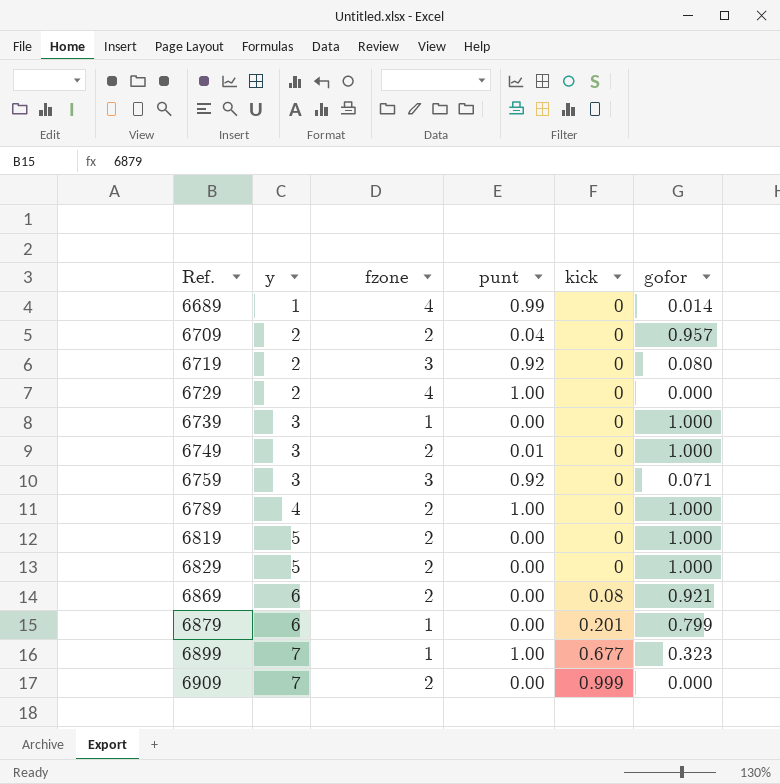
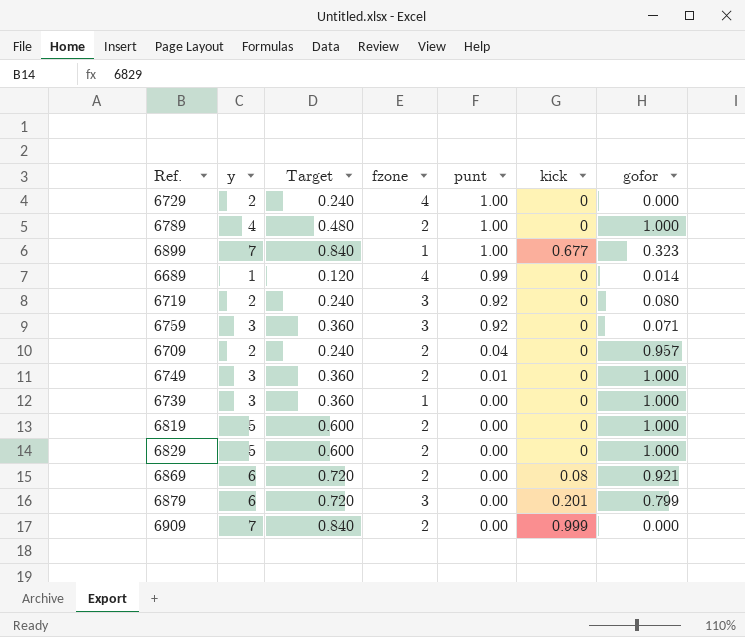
row order: Ref. ascending -> punt descending
column Target | formula: none -> [y] * 0.12
6879 | fzone: 1 -> 3

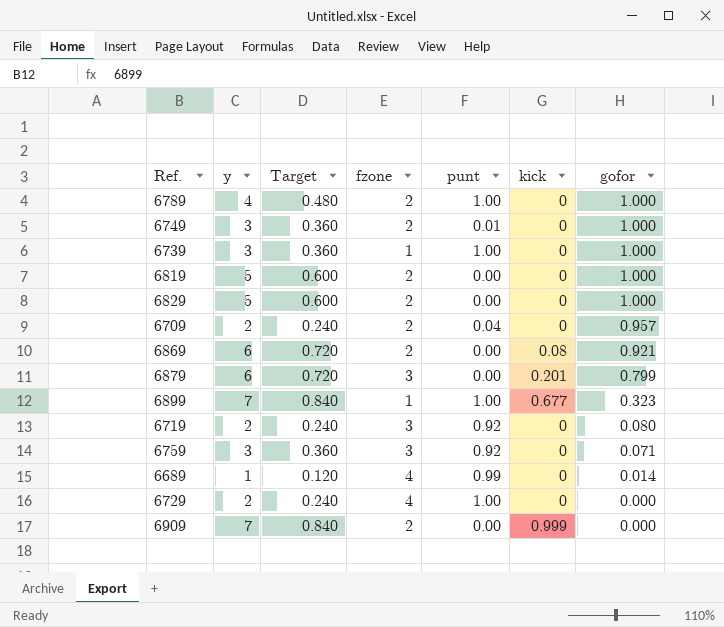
row order: punt descending -> gofor descending
6739 | punt: 0.00 -> 1.00

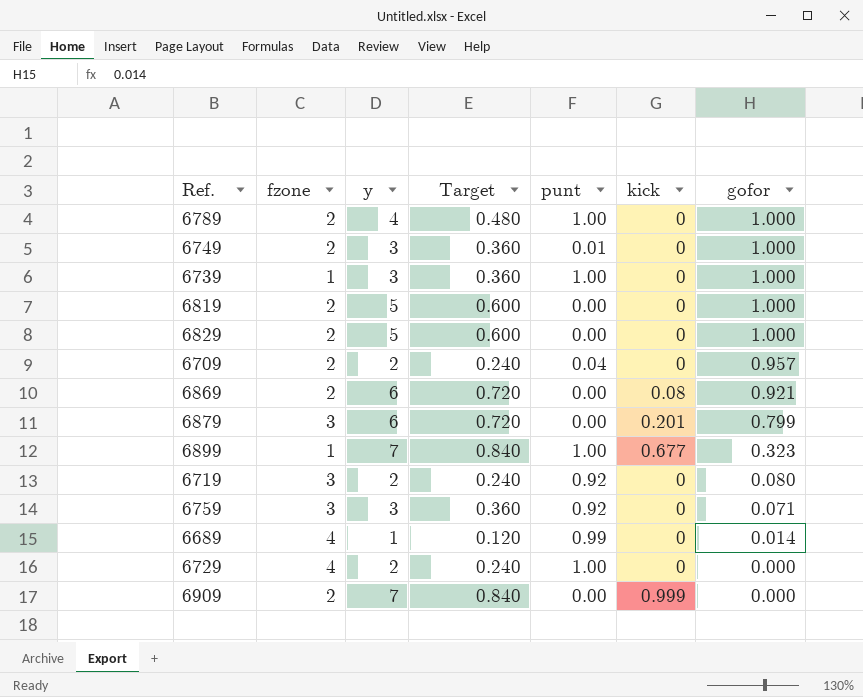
column fzone | position: 4 -> 2

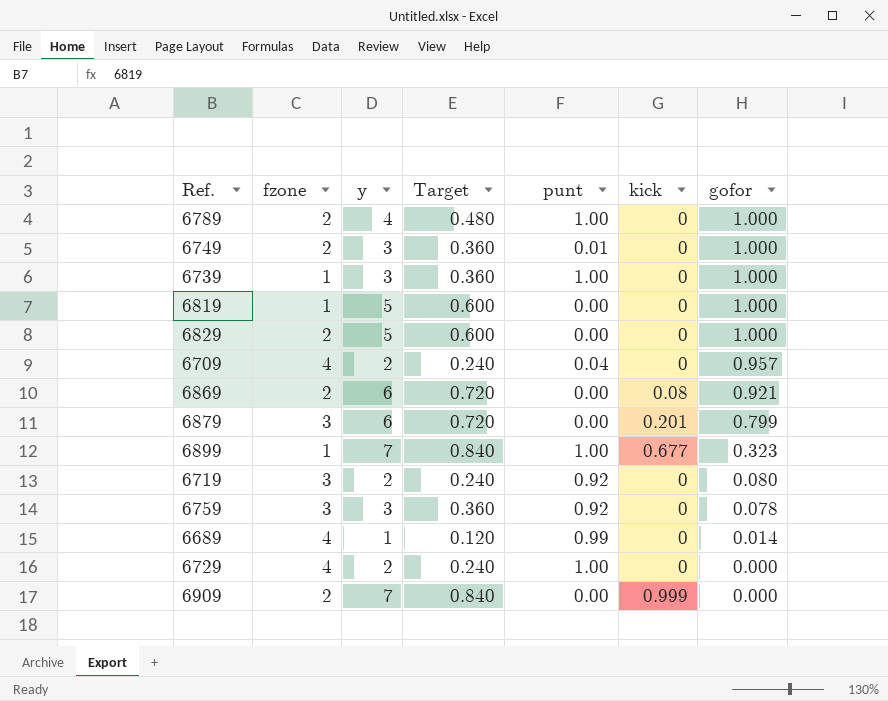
6819 | fzone: 2 -> 1
6709 | fzone: 2 -> 4
6759 | gofor: 0.071 -> 0.078

